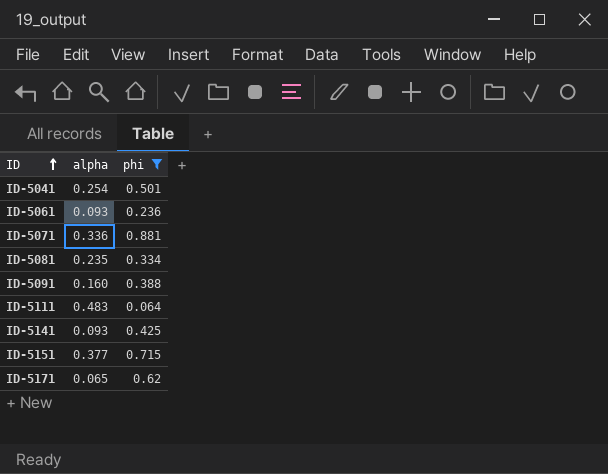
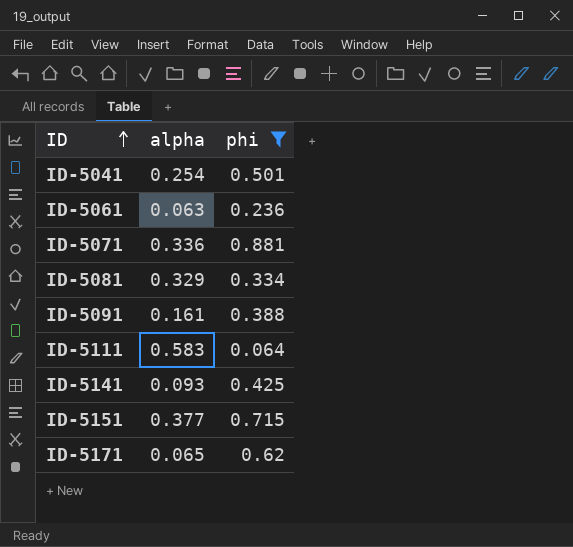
ID-5061 | alpha: 0.093 -> 0.063
ID-5081 | alpha: 0.235 -> 0.329
ID-5091 | alpha: 0.160 -> 0.161
ID-5111 | alpha: 0.483 -> 0.583

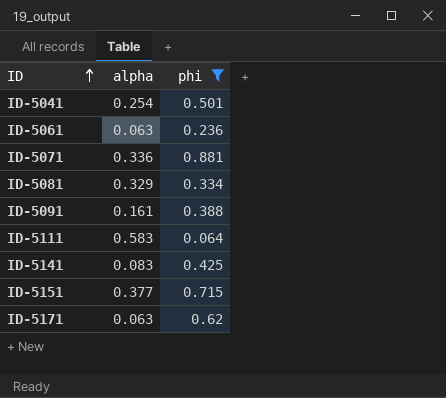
ID-5141 | alpha: 0.093 -> 0.083
ID-5171 | alpha: 0.065 -> 0.063

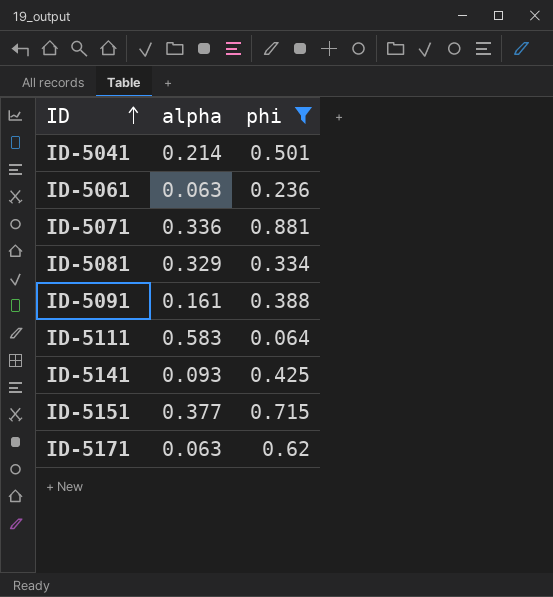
ID-5041 | alpha: 0.254 -> 0.214
ID-5141 | alpha: 0.083 -> 0.093

